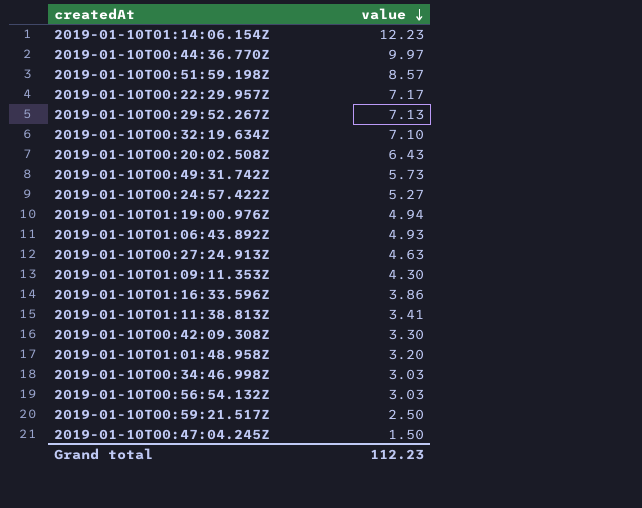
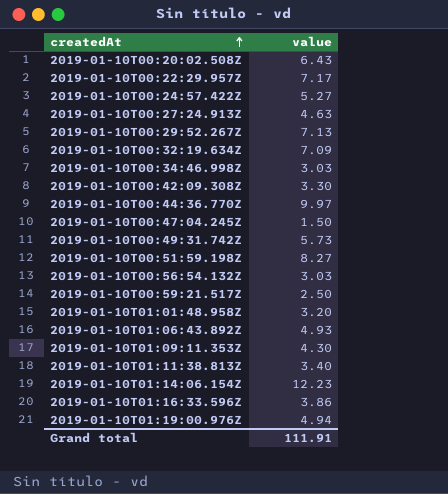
row order: value descending -> createdAt ascending
2019-01-10T00:32:19.634Z | value: 7.10 -> 7.09
2019-01-10T00:51:59.198Z | value: 8.57 -> 8.27
2019-01-10T01:11:38.813Z | value: 3.41 -> 3.40
Grand total | value: 112.23 -> 111.91

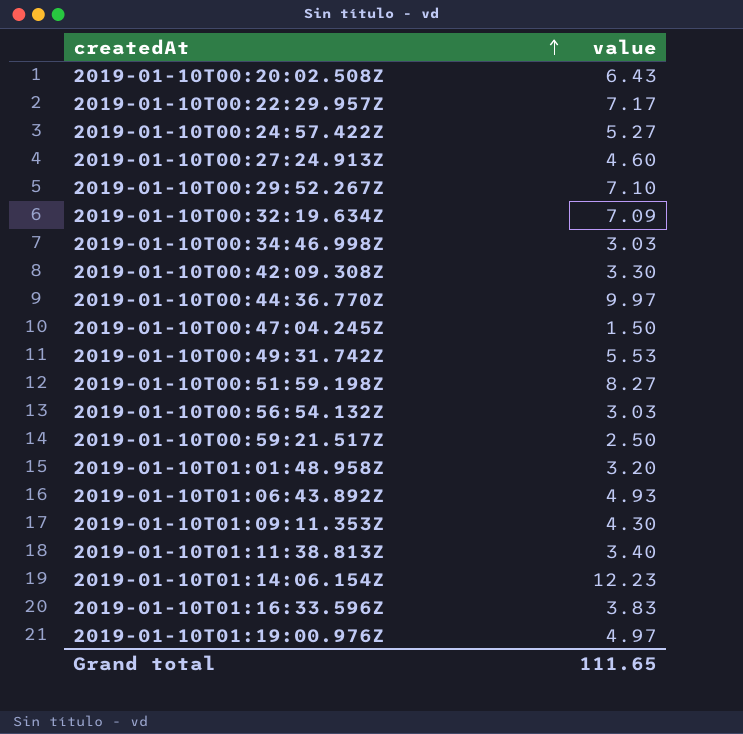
2019-01-10T00:27:24.913Z | value: 4.63 -> 4.60
2019-01-10T00:29:52.267Z | value: 7.13 -> 7.10
2019-01-10T00:49:31.742Z | value: 5.73 -> 5.53
2019-01-10T01:16:33.596Z | value: 3.86 -> 3.83
2019-01-10T01:19:00.976Z | value: 4.94 -> 4.97
Grand total | value: 111.91 -> 111.65

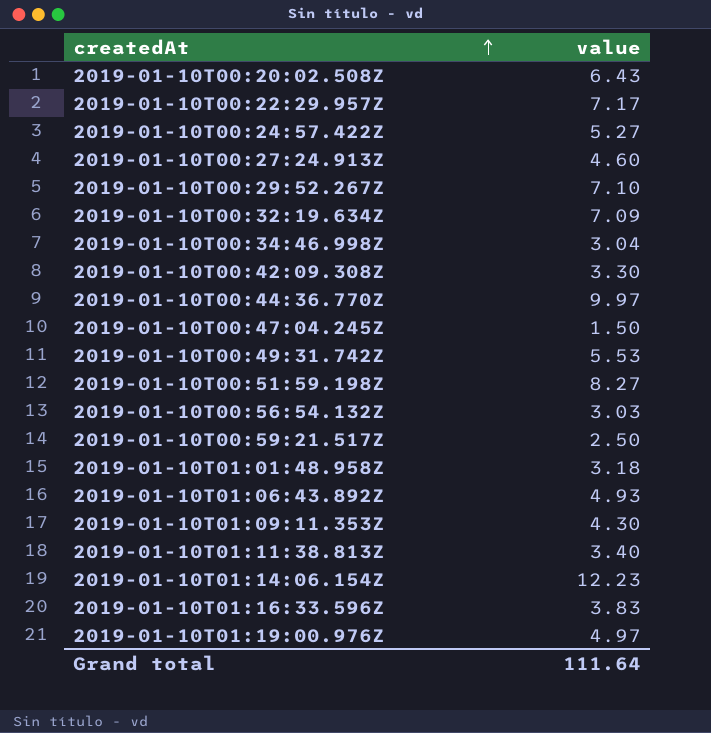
2019-01-10T00:34:46.998Z | value: 3.03 -> 3.04
2019-01-10T01:01:48.958Z | value: 3.20 -> 3.18
Grand total | value: 111.65 -> 111.64

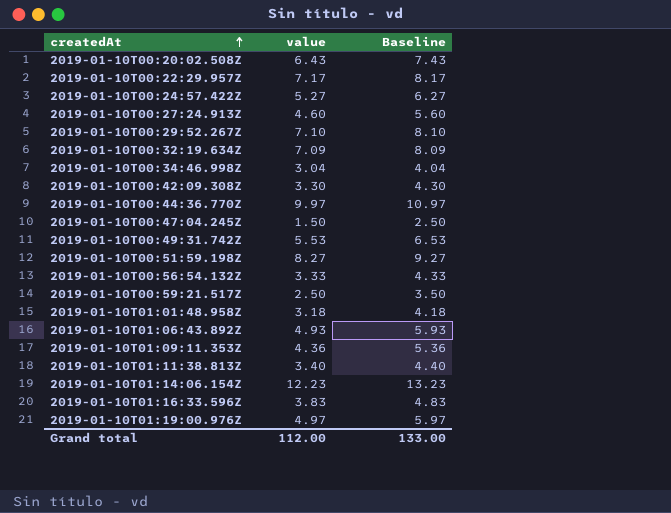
column Baseline | formula: none -> [value] + 1
2019-01-10T00:56:54.132Z | value: 3.03 -> 3.33
2019-01-10T01:09:11.353Z | value: 4.30 -> 4.36
Grand total | value: 111.64 -> 112.00

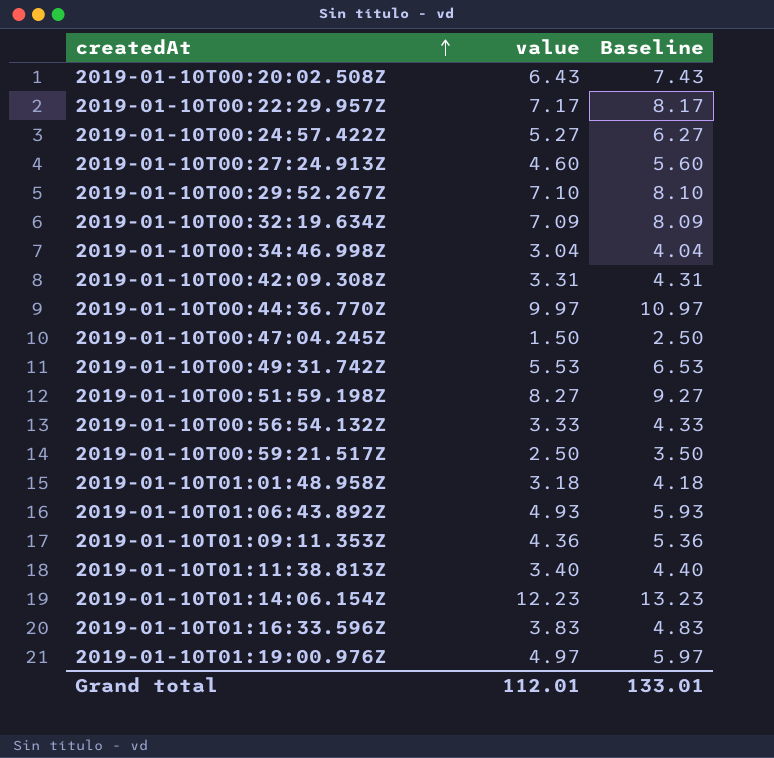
2019-01-10T00:42:09.308Z | value: 3.30 -> 3.31
2019-01-10T00:42:09.308Z | Baseline: 4.30 -> 4.31
Grand total | value: 112.00 -> 112.01
Grand total | Baseline: 133.00 -> 133.01

